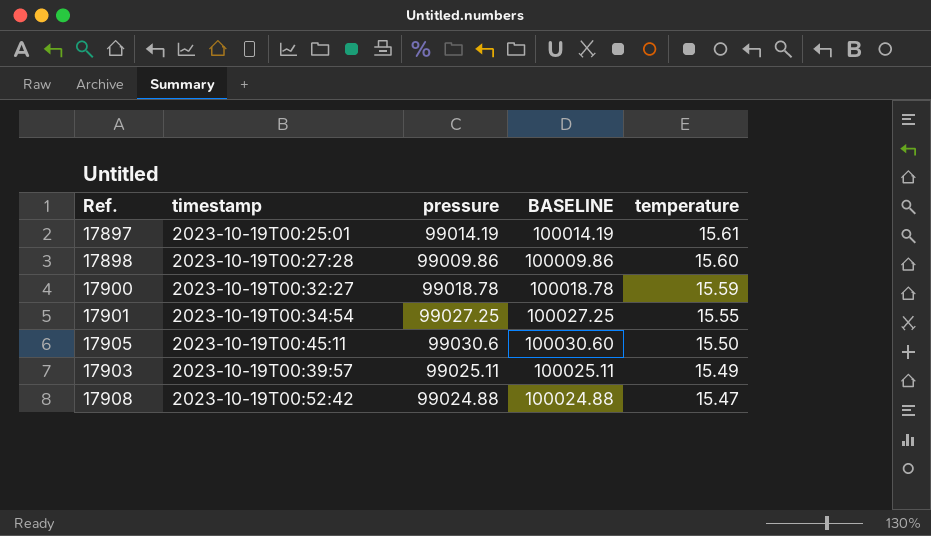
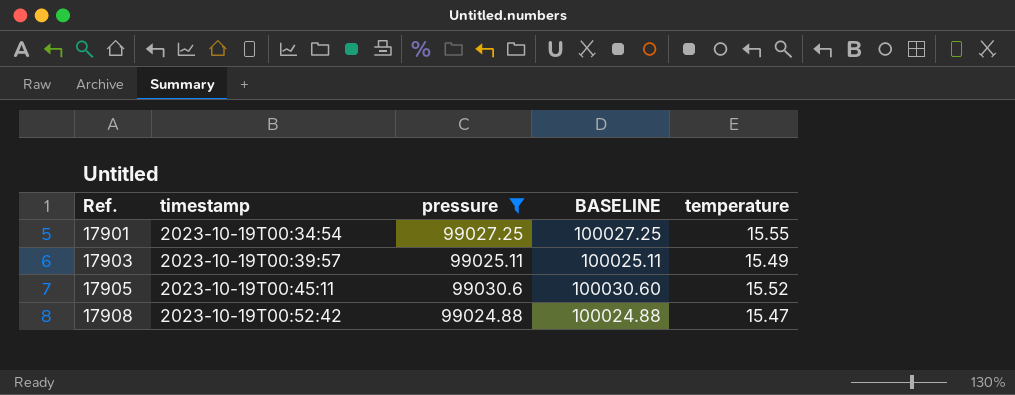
filter: none -> pressure >= 99024.88
row order: temperature descending -> Ref. ascending
17905 | temperature: 15.50 -> 15.52

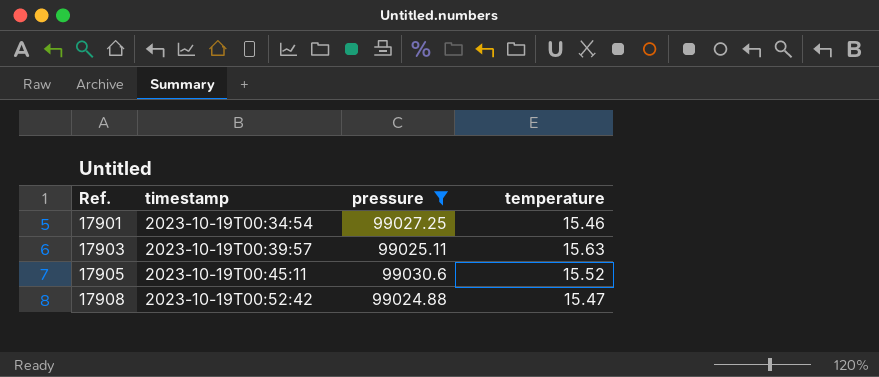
column BASELINE | formula: [pressure] + 1000 -> none
17901 | temperature: 15.55 -> 15.46
17903 | temperature: 15.49 -> 15.63

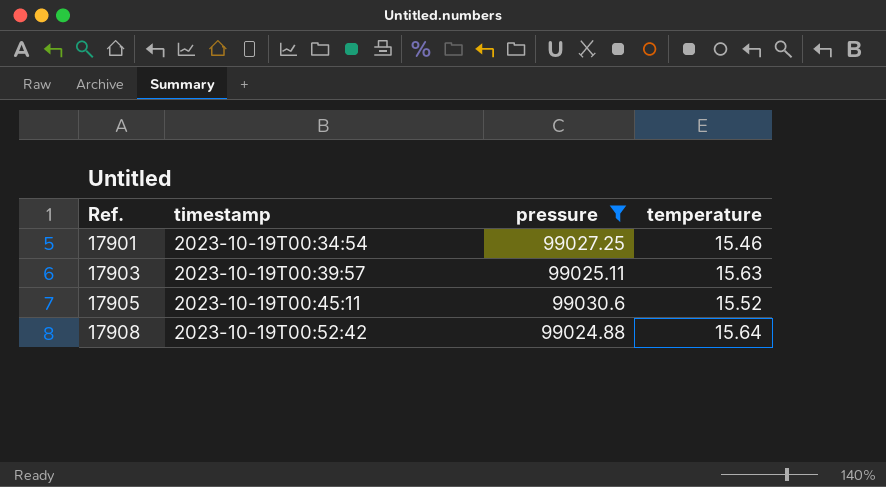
17908 | temperature: 15.47 -> 15.64

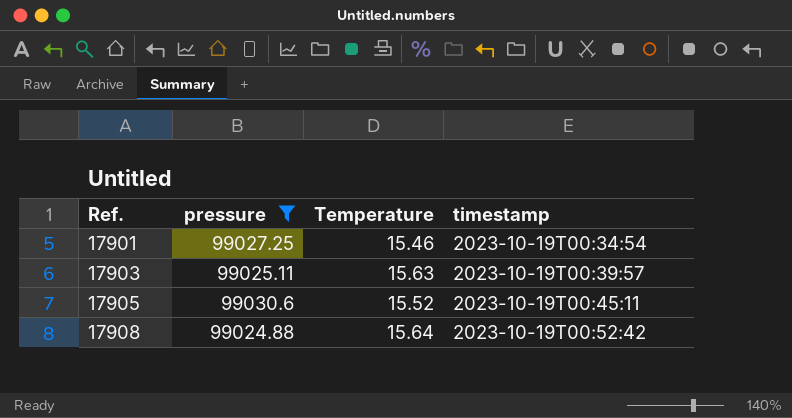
column name: temperature -> Temperature
column timestamp | position: 2 -> 4

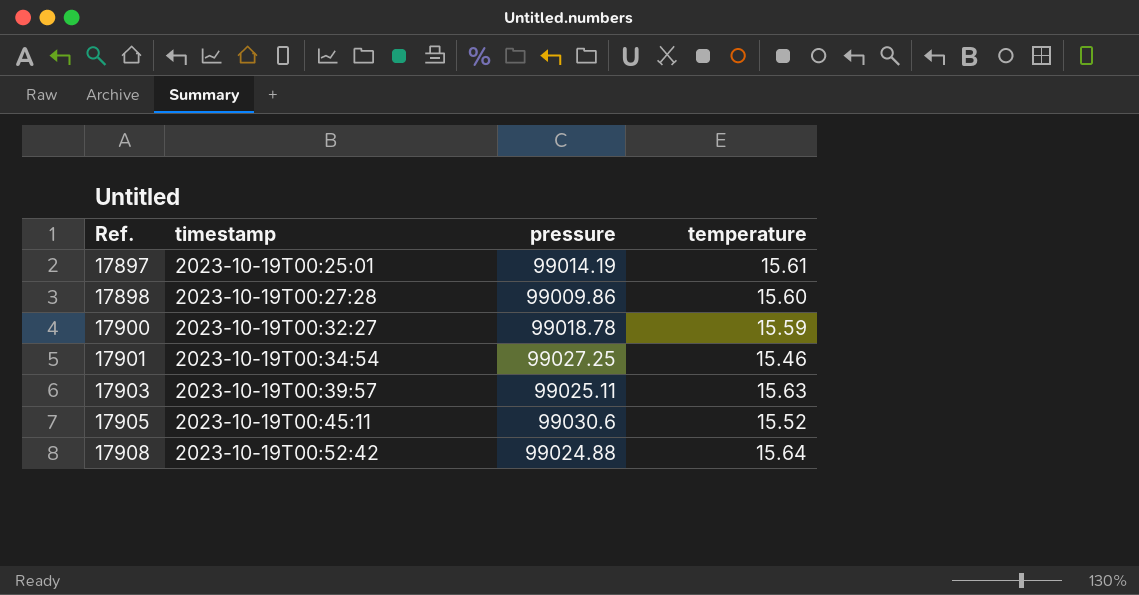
filter: pressure >= 99024.88 -> none
column timestamp | position: 4 -> 2
column name: Temperature -> temperature

